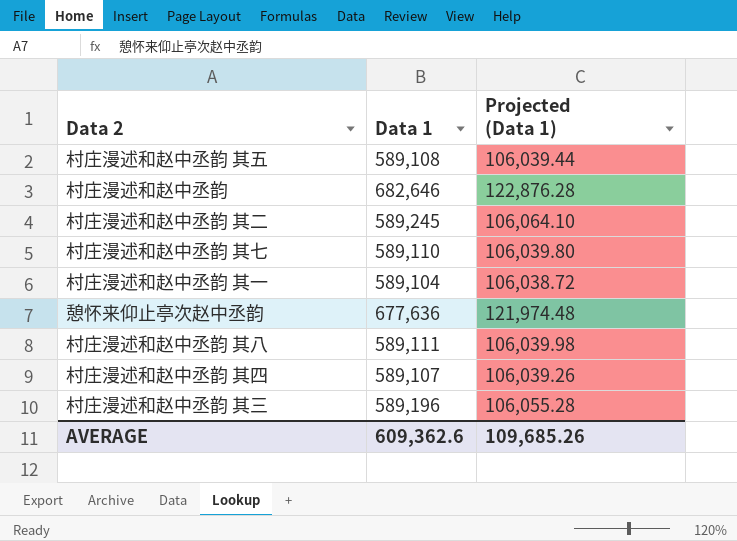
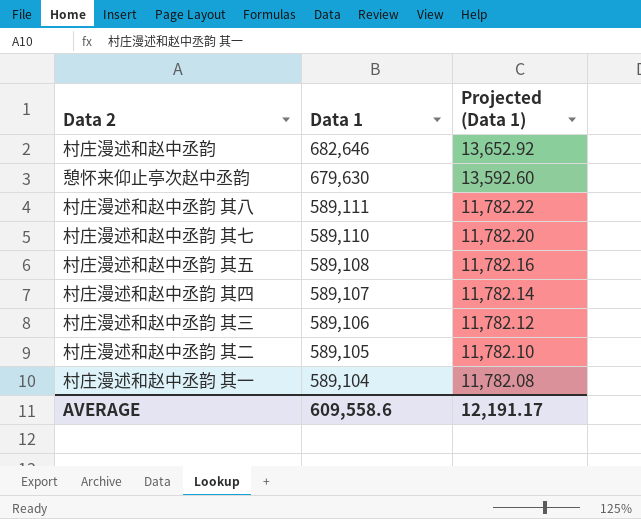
row order: none -> Data 1 descending
column Projected (Data 1) | formula: [Data 1] * 0.18 -> [Data 1] * 0.02
憩怀来仰止亭次赵中丞韵 | Data 1: 677,636 -> 679,630
村庄漫述和赵中丞韵 其三 | Data 1: 589,196 -> 589,106
村庄漫述和赵中丞韵 其二 | Data 1: 589,245 -> 589,105
AVERAGE | Data 1: 609,362.6 -> 609,558.6
AVERAGE | Projected (Data 1): 109,685.26 -> 12,191.17

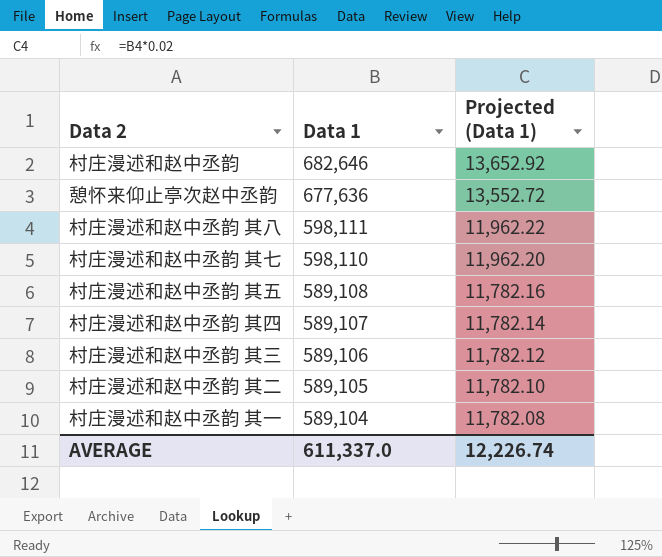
憩怀来仰止亭次赵中丞韵 | Data 1: 679,630 -> 677,636
憩怀来仰止亭次赵中丞韵 | Projected (Data 1): 13,592.60 -> 13,552.72
村庄漫述和赵中丞韵 其八 | Data 1: 589,111 -> 598,111
村庄漫述和赵中丞韵 其八 | Projected (Data 1): 11,782.22 -> 11,962.22
村庄漫述和赵中丞韵 其七 | Data 1: 589,110 -> 598,110
村庄漫述和赵中丞韵 其七 | Projected (Data 1): 11,782.20 -> 11,962.20
AVERAGE | Data 1: 609,558.6 -> 611,337.0
AVERAGE | Projected (Data 1): 12,191.17 -> 12,226.74

